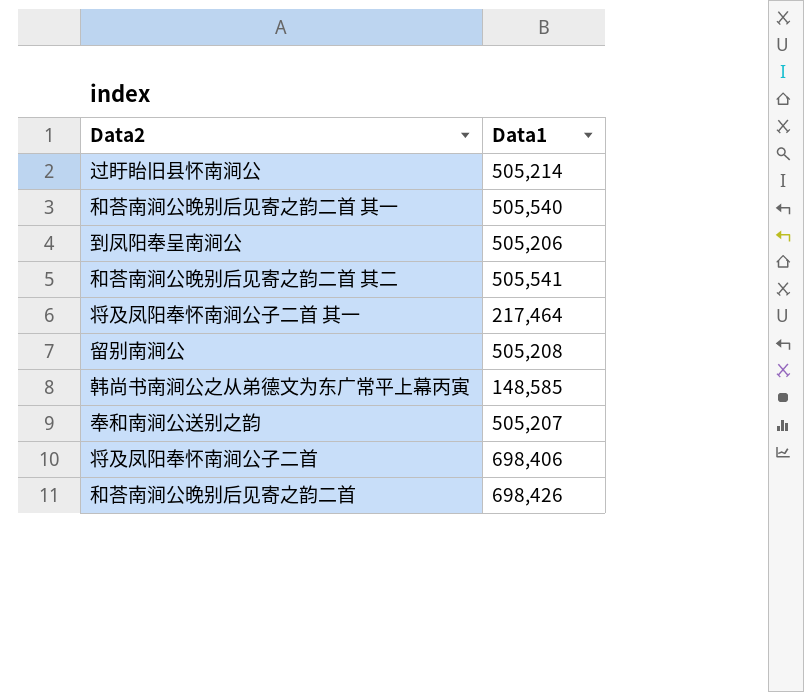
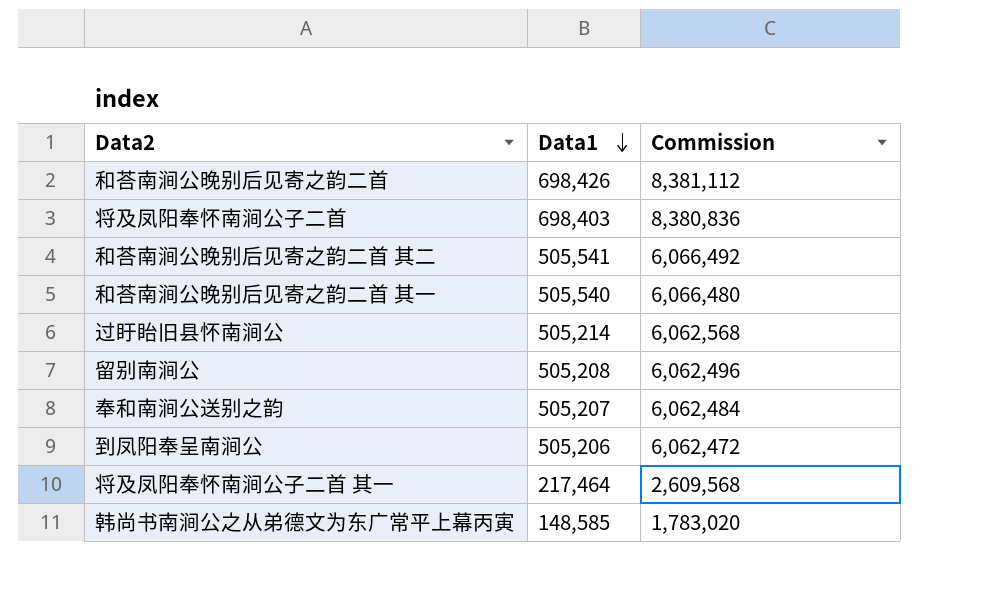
row order: none -> Data1 descending
column Commission | formula: none -> [Data1] * 12
将及凤阳奉怀南涧公子二首 | Data1: 698,406 -> 698,403

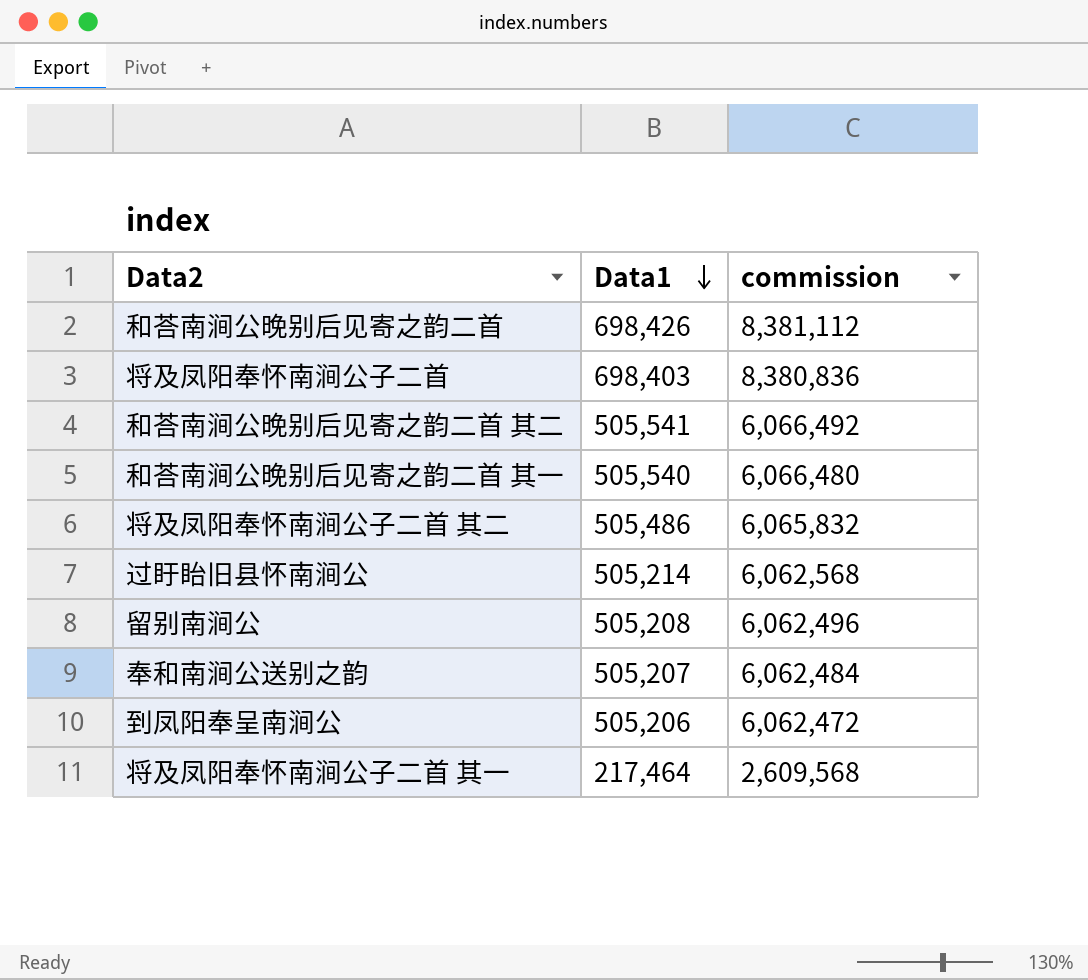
column name: Commission -> commission
row 韩尚书南涧公之从弟德文为东广常平上幕丙寅: 148,585 | 1,783,020 -> none
row 将及凤阳奉怀南涧公子二首 其二: none -> 505,486 | 6,065,832

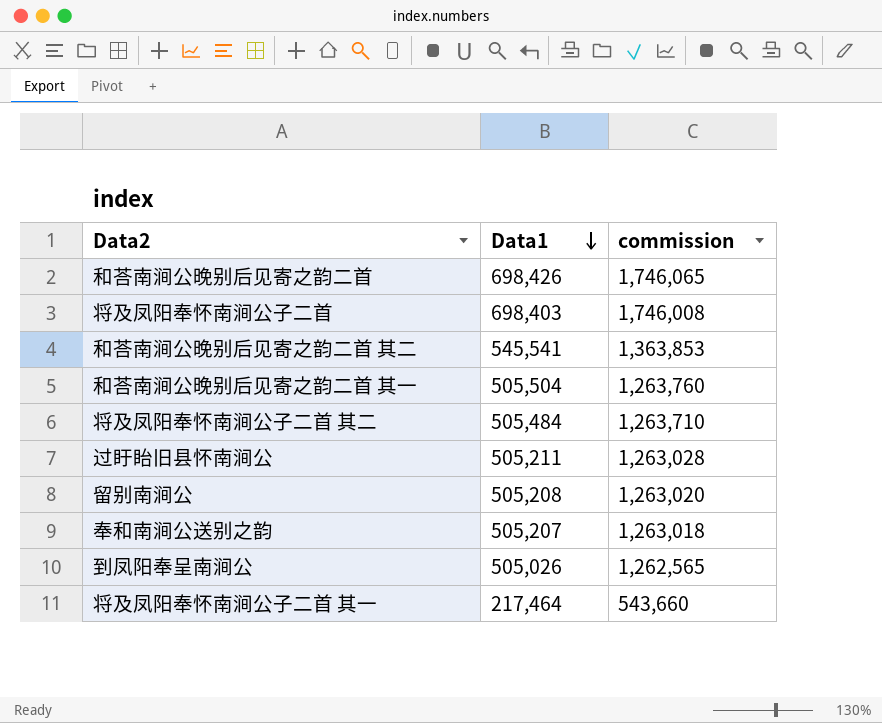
column commission | formula: [Data1] * 12 -> [Data1] * 2.5
和荅南涧公晚别后见寄之韵二首 其二 | Data1: 505,541 -> 545,541
和荅南涧公晚别后见寄之韵二首 其一 | Data1: 505,540 -> 505,504
将及凤阳奉怀南涧公子二首 其二 | Data1: 505,486 -> 505,484
过盱眙旧县怀南涧公 | Data1: 505,214 -> 505,211
到凤阳奉呈南涧公 | Data1: 505,206 -> 505,026

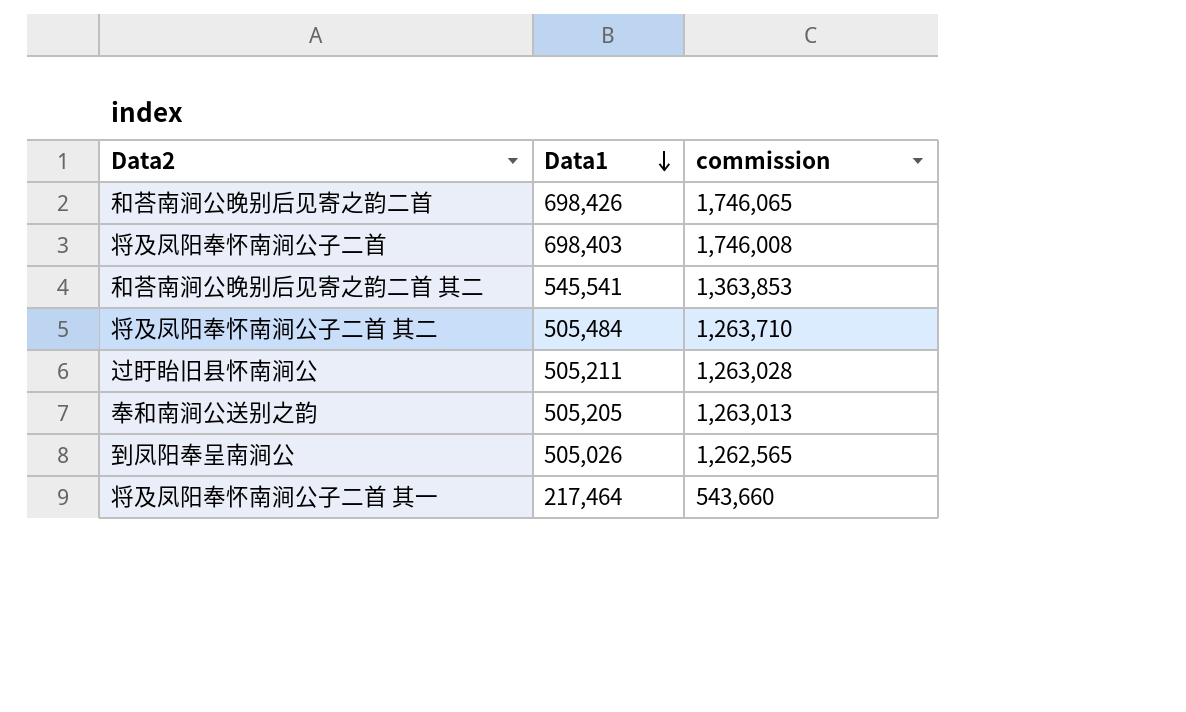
row 和荅南涧公晚别后见寄之韵二首 其一: 505,504 | 1,263,760 -> none
row 留别南涧公: 505,208 | 1,263,020 -> none
奉和南涧公送别之韵 | Data1: 505,207 -> 505,205
奉和南涧公送别之韵 | commission: 1,263,018 -> 1,263,013

